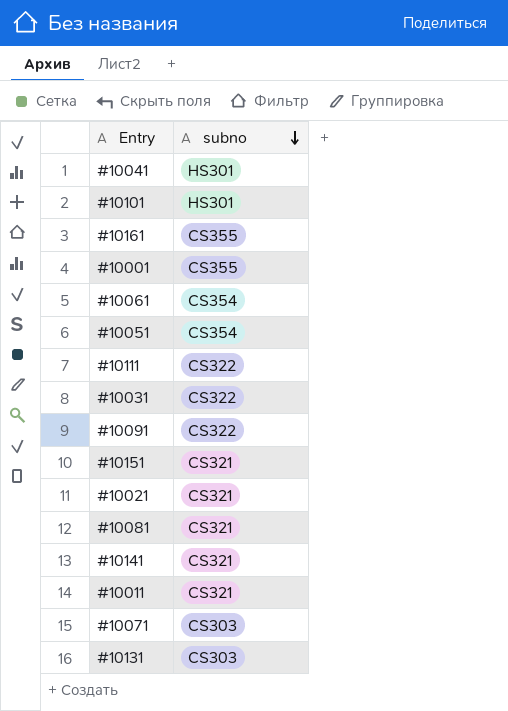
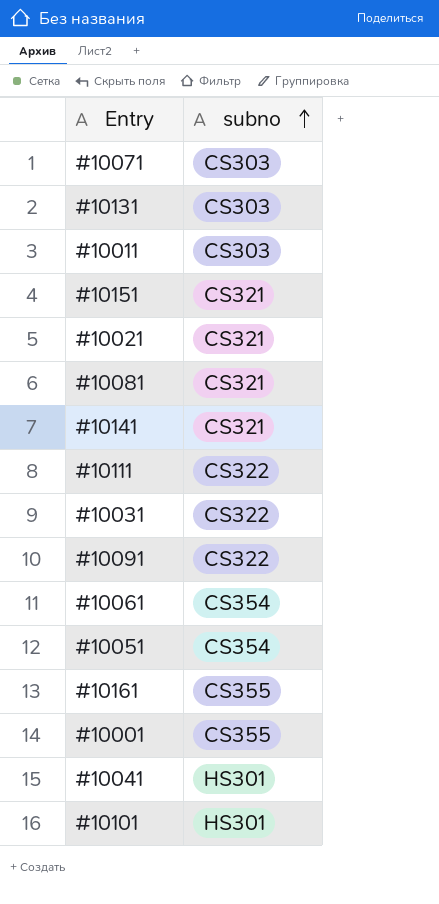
row order: subno descending -> subno ascending
#10011 | subno: CS321 -> CS303

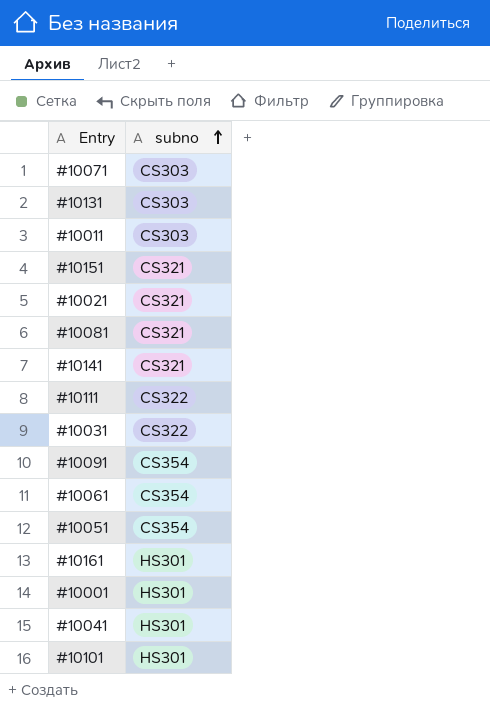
#10091 | subno: CS322 -> CS354
#10161 | subno: CS355 -> HS301
#10001 | subno: CS355 -> HS301

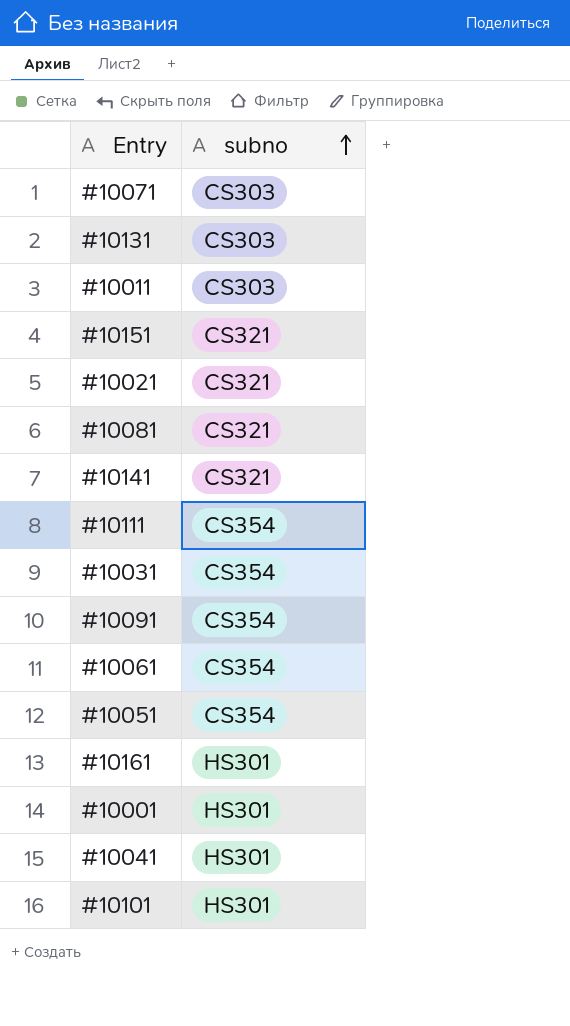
#10111 | subno: CS322 -> CS354
#10031 | subno: CS322 -> CS354

